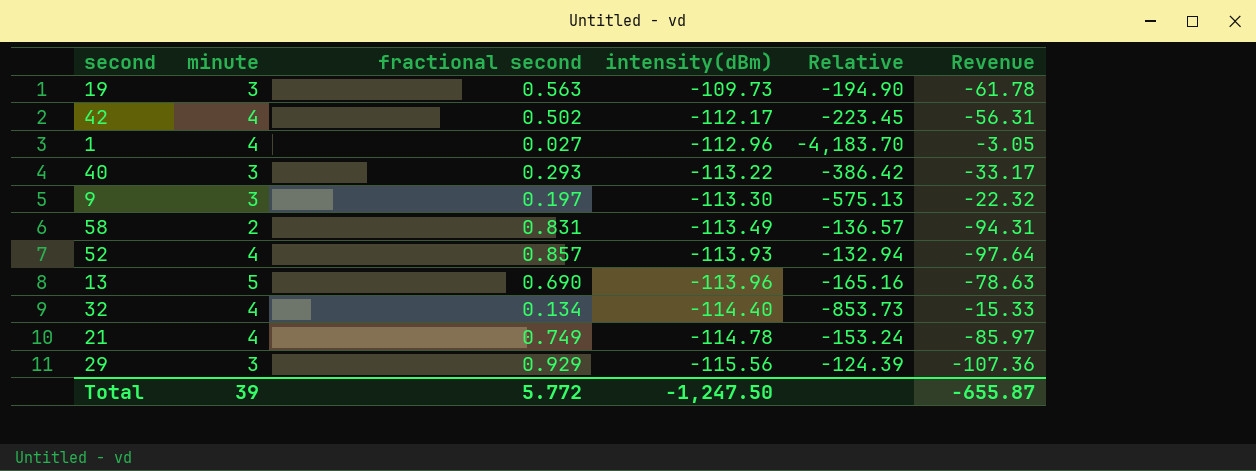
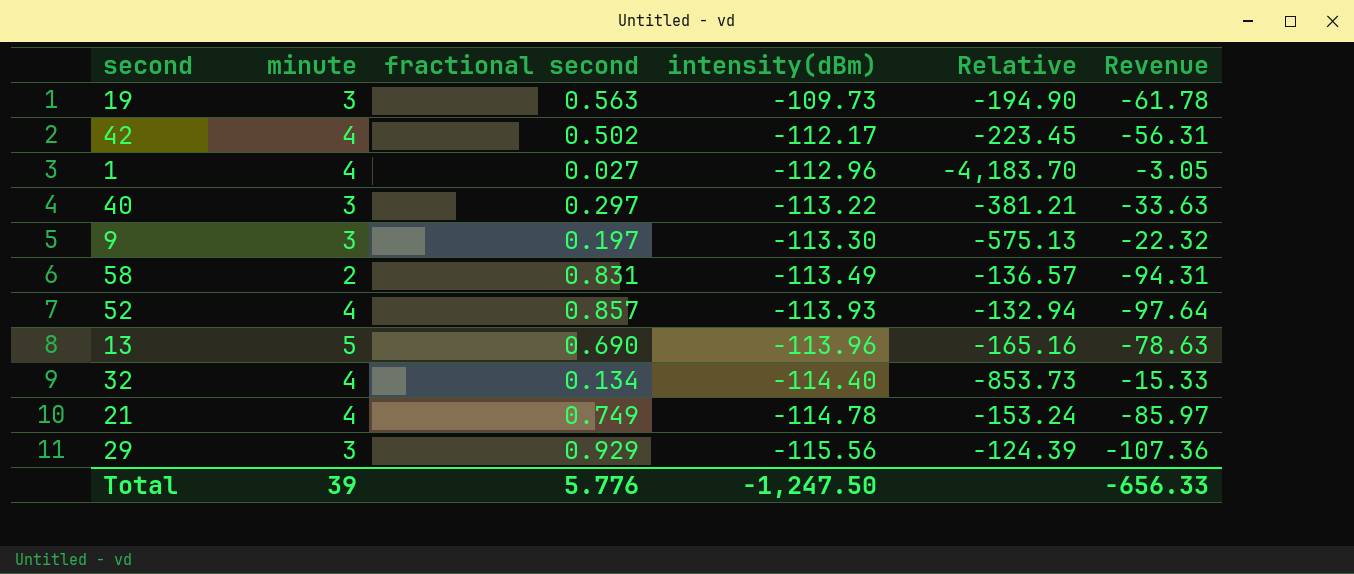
40 | fractional second: 0.293 -> 0.297
40 | Relative: -386.42 -> -381.21
40 | Revenue: -33.17 -> -33.63
Total | fractional second: 5.772 -> 5.776
Total | Revenue: -655.87 -> -656.33

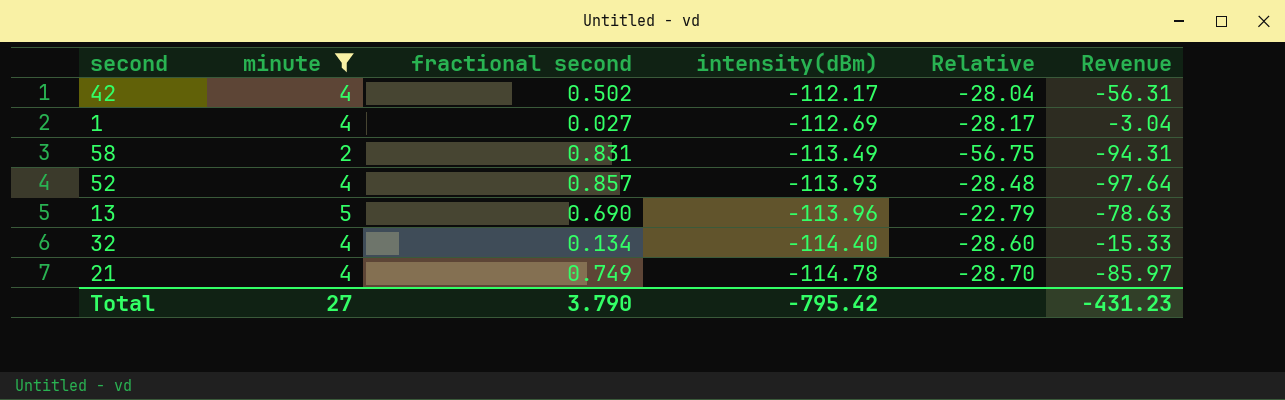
filter: none -> minute != 3
column Relative | formula: [intensity(dBm)] / [fractional second] -> [intensity(dBm)] / [minute]
1 | intensity(dBm): -112.96 -> -112.69
1 | Revenue: -3.05 -> -3.04
Total | minute: 39 -> 27
Total | fractional second: 5.776 -> 3.790
Total | intensity(dBm): -1,247.50 -> -795.42
Total | Revenue: -656.33 -> -431.23

